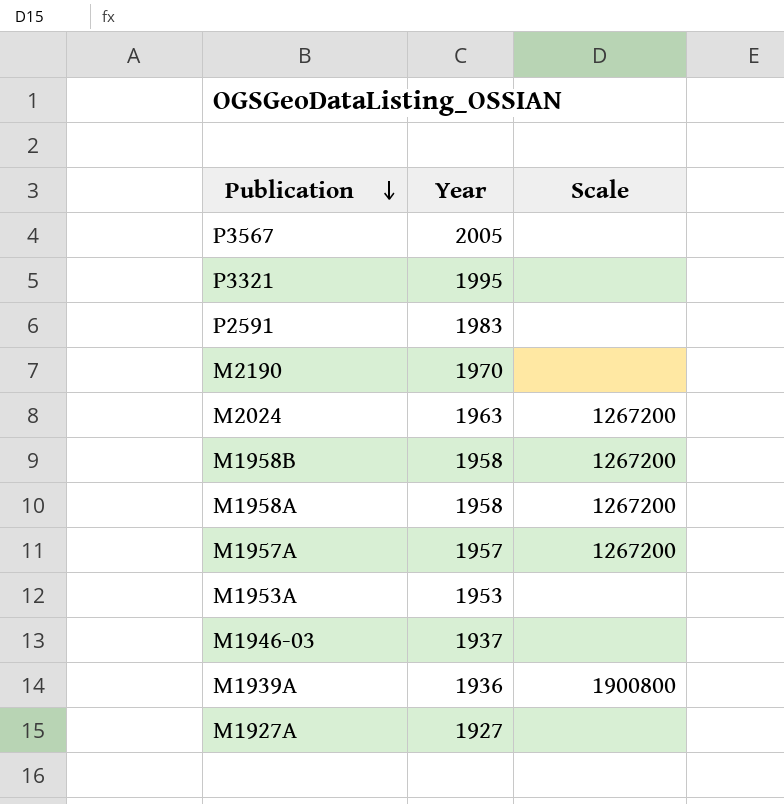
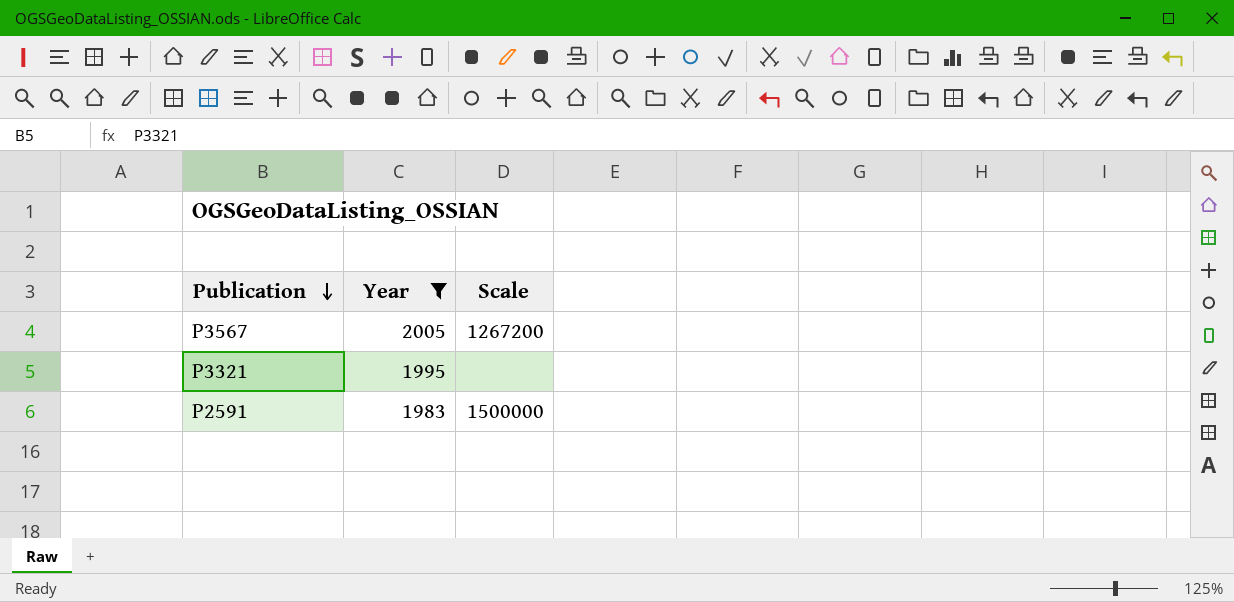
filter: none -> Year >= 1983
P3567 | Scale: none -> 1267200
P2591 | Scale: none -> 1500000

